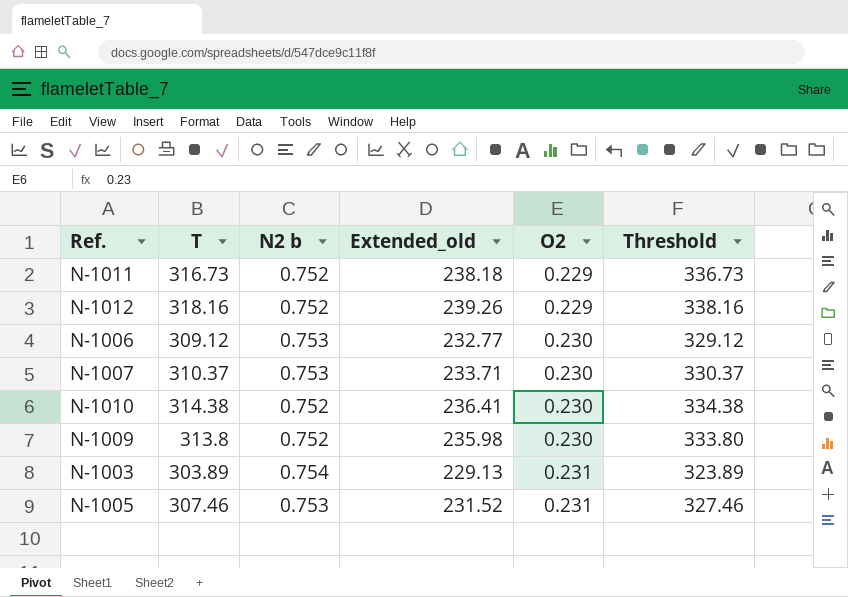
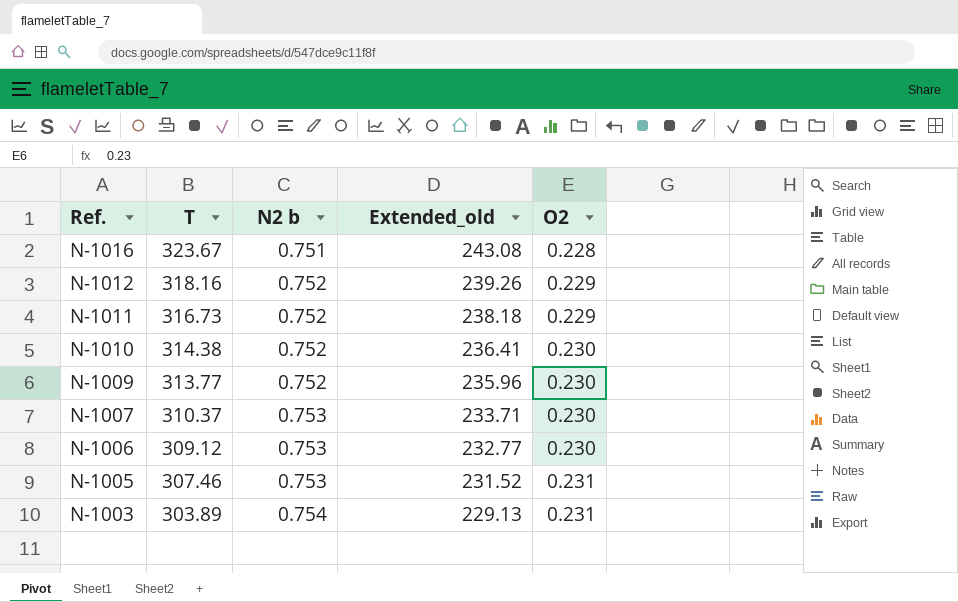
row order: O2 ascending -> Ref. descending
column Threshold | formula: [T] + 20 -> none
row N-1016: none -> 323.67 | 0.751 | 243.08 | 0.228
N-1009 | T: 313.8 -> 313.77
N-1009 | Extended_old: 235.98 -> 235.96

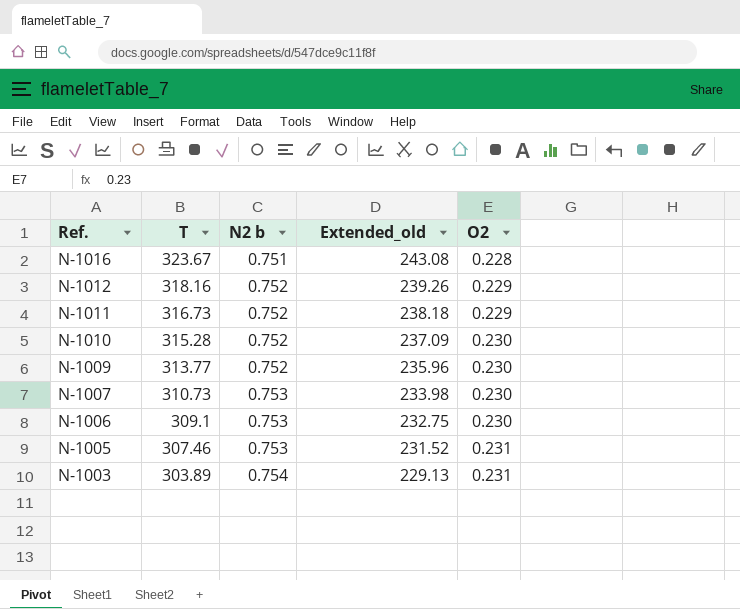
N-1010 | T: 314.38 -> 315.28
N-1010 | Extended_old: 236.41 -> 237.09
N-1007 | T: 310.37 -> 310.73
N-1007 | Extended_old: 233.71 -> 233.98
N-1006 | T: 309.12 -> 309.1
N-1006 | Extended_old: 232.77 -> 232.75

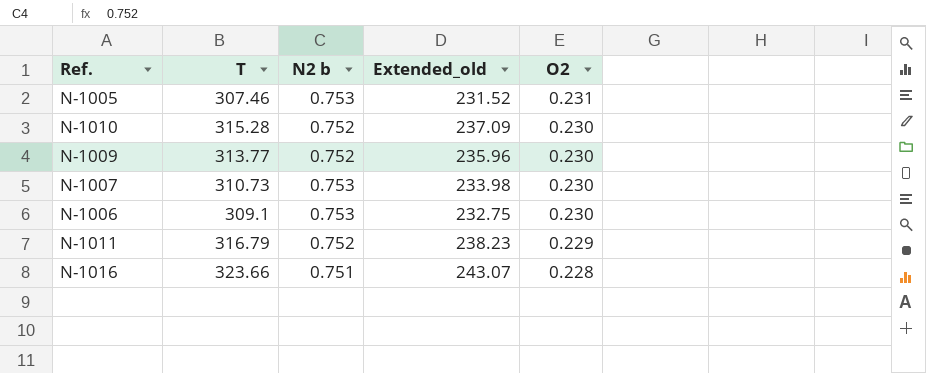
row order: Ref. descending -> O2 descending
row N-1012: 318.16 | 0.752 | 239.26 | 0.229 -> none
row N-1003: 303.89 | 0.754 | 229.13 | 0.231 -> none
N-1011 | T: 316.73 -> 316.79
N-1011 | Extended_old: 238.18 -> 238.23
N-1016 | T: 323.67 -> 323.66
N-1016 | Extended_old: 243.08 -> 243.07

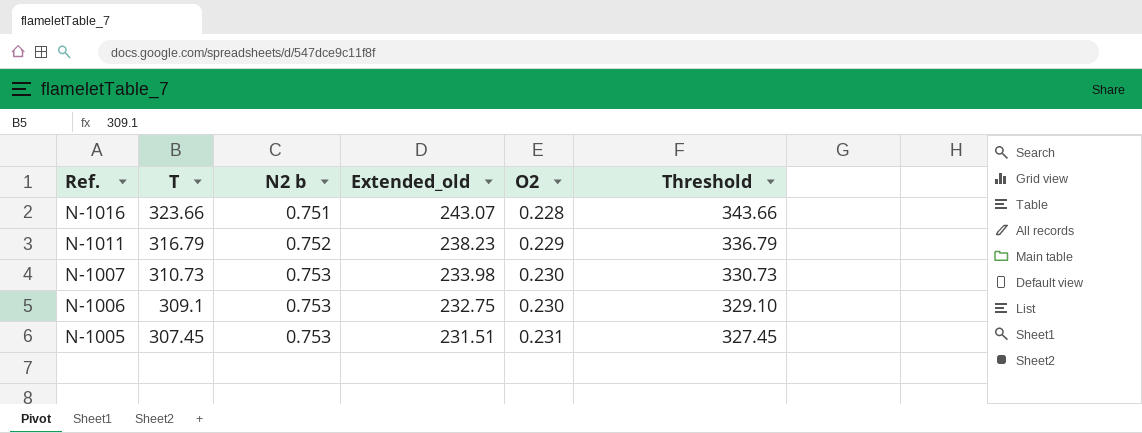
row order: O2 descending -> Ref. descending
column Threshold | formula: none -> [T] + 20
row N-1010: 315.28 | 0.752 | 237.09 | 0.230 -> none
row N-1009: 313.77 | 0.752 | 235.96 | 0.230 -> none
N-1005 | T: 307.46 -> 307.45
N-1005 | Extended_old: 231.52 -> 231.51

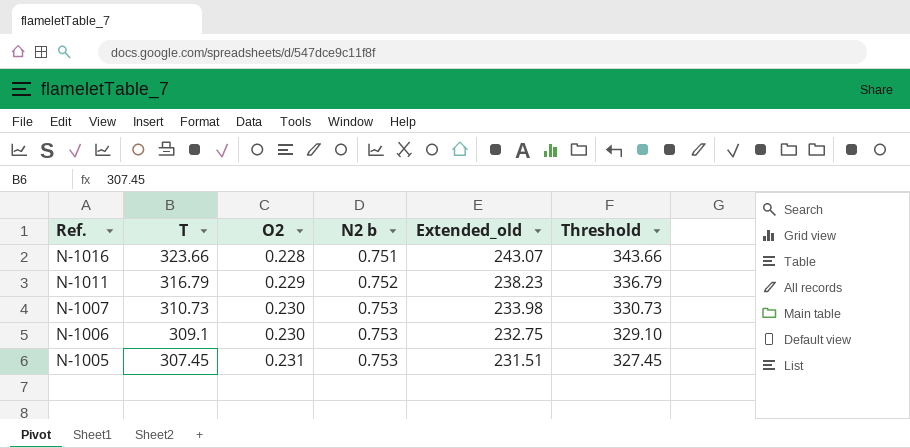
column O2 | position: 5 -> 3

